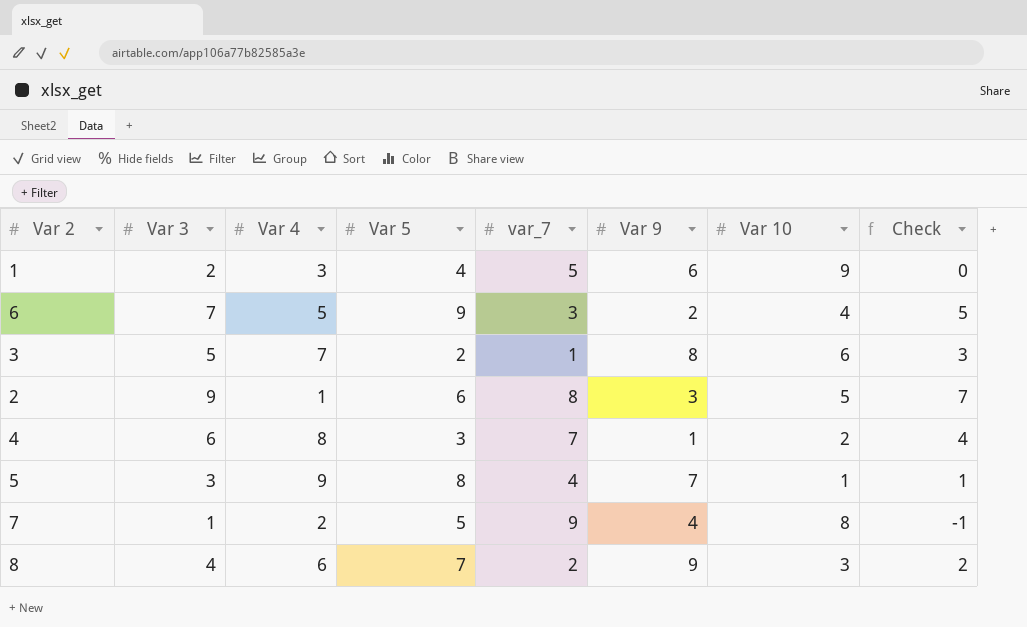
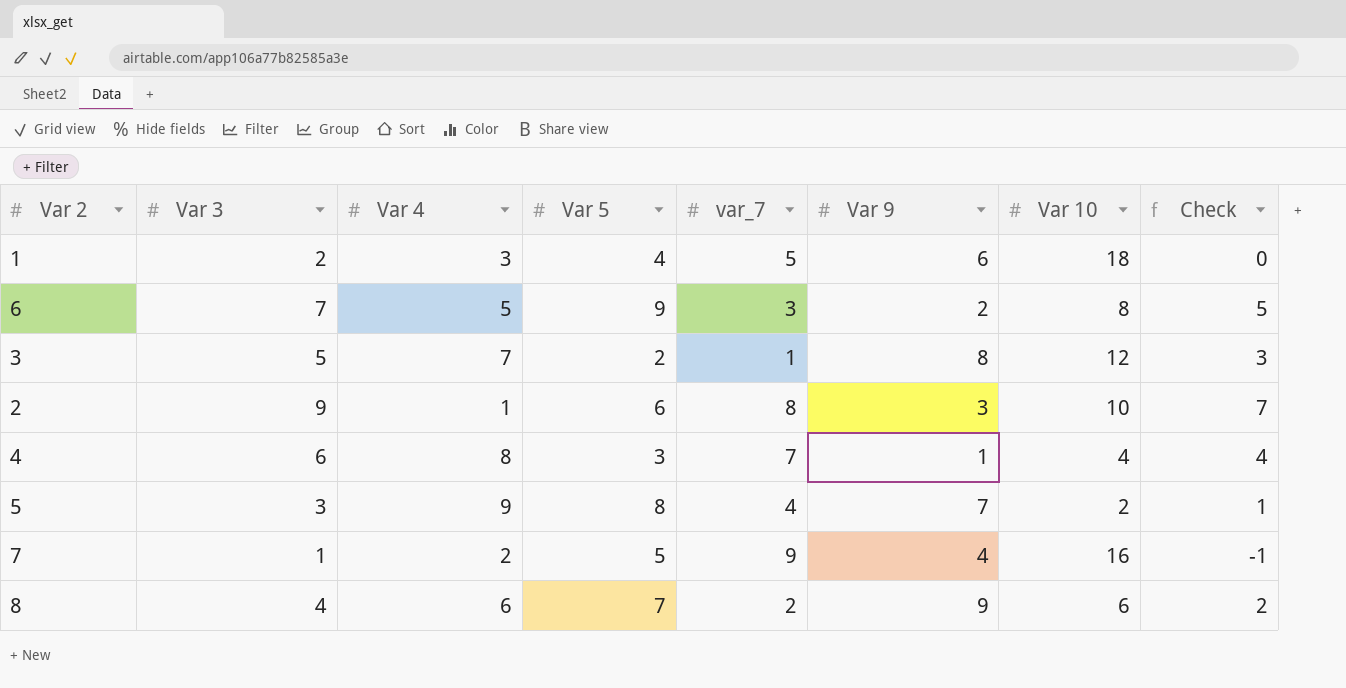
1 | Var 10: 9 -> 18
6 | Var 10: 4 -> 8
3 | Var 10: 6 -> 12
2 | Var 10: 5 -> 10
4 | Var 10: 2 -> 4
5 | Var 10: 1 -> 2
7 | Var 10: 8 -> 16
8 | Var 10: 3 -> 6

